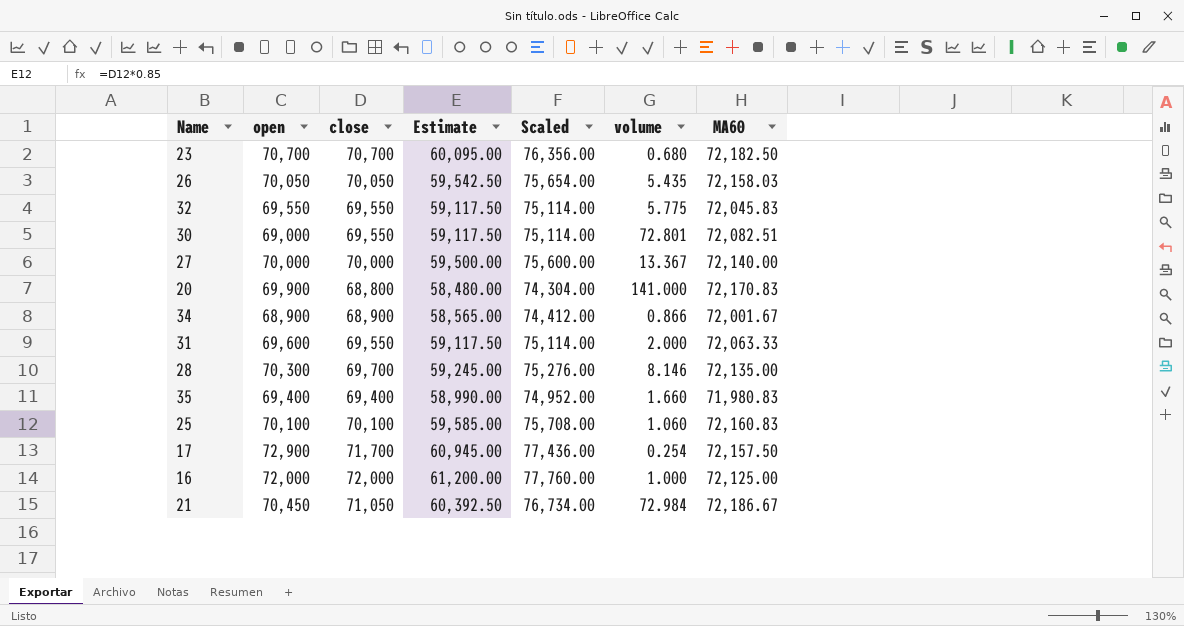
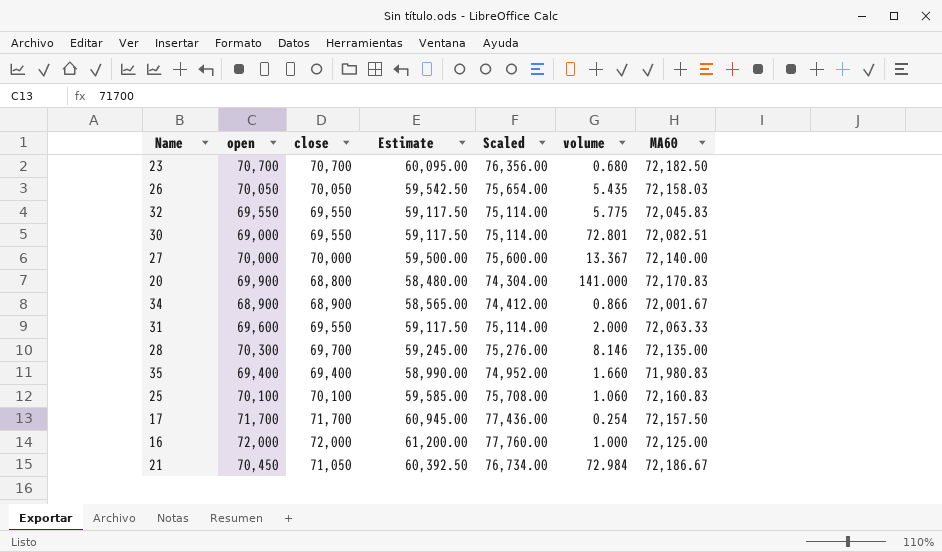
17 | open: 72,900 -> 71,700

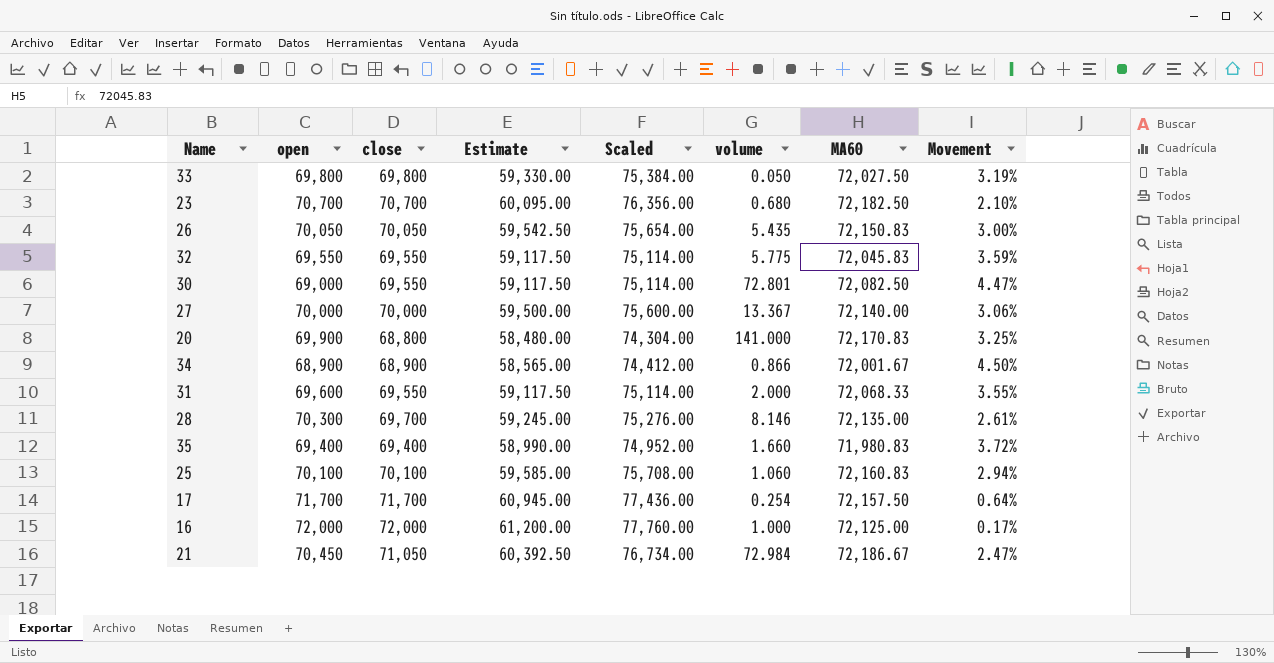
column Movement | formula: none -> ([MA60] - [open]) / [open]
row 33: none -> 69,800 | 69,800 | 59,330.00 | 75,384.00 | 0.050 | 72,027.50 | 3.19%
26 | MA60: 72,158.03 -> 72,150.83
30 | MA60: 72,082.51 -> 72,082.50
31 | MA60: 72,063.33 -> 72,068.33

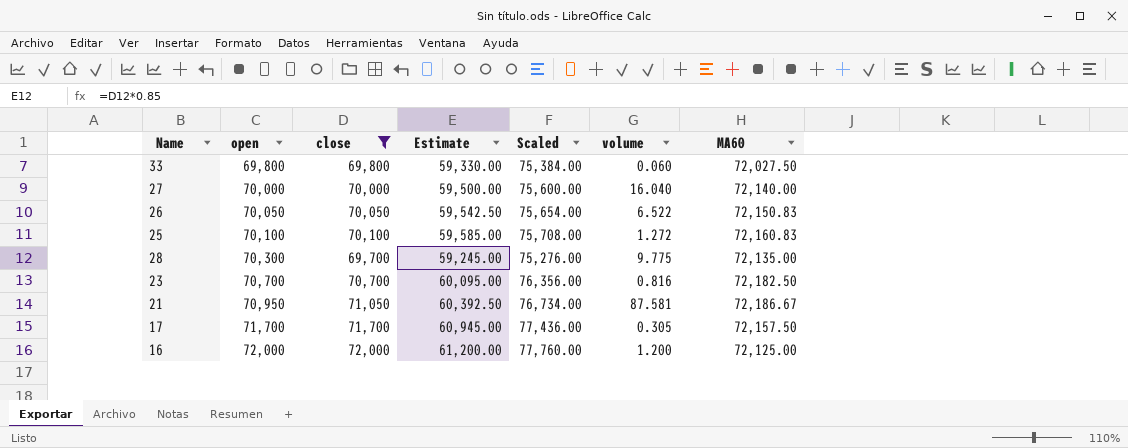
filter: none -> close >= 69,700
row order: none -> open ascending
column Movement | formula: ([MA60] - [open]) / [open] -> none
33 | volume: 0.050 -> 0.060
27 | volume: 13.367 -> 16.040
26 | volume: 5.435 -> 6.522
25 | volume: 1.060 -> 1.272
28 | volume: 8.146 -> 9.775
23 | volume: 0.680 -> 0.816
21 | open: 70,450 -> 70,950
21 | volume: 72.984 -> 87.581
17 | volume: 0.254 -> 0.305
16 | volume: 1.000 -> 1.200

